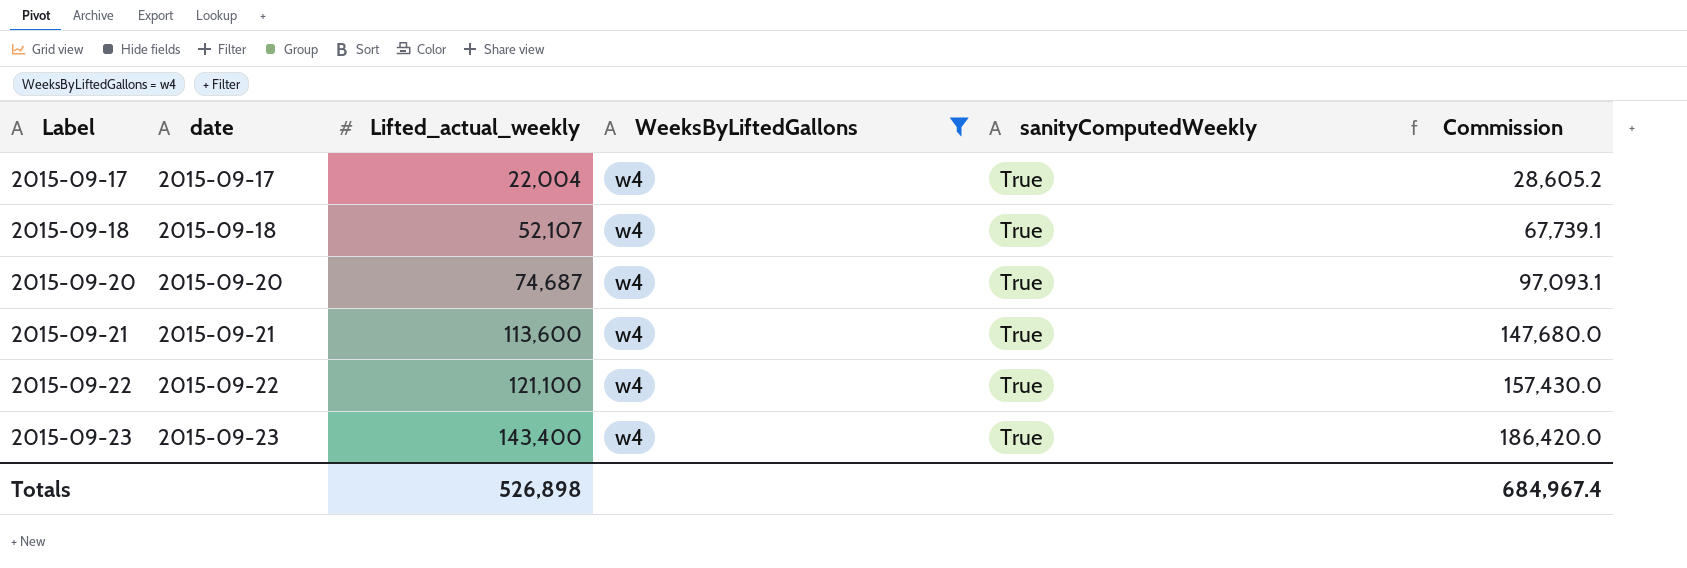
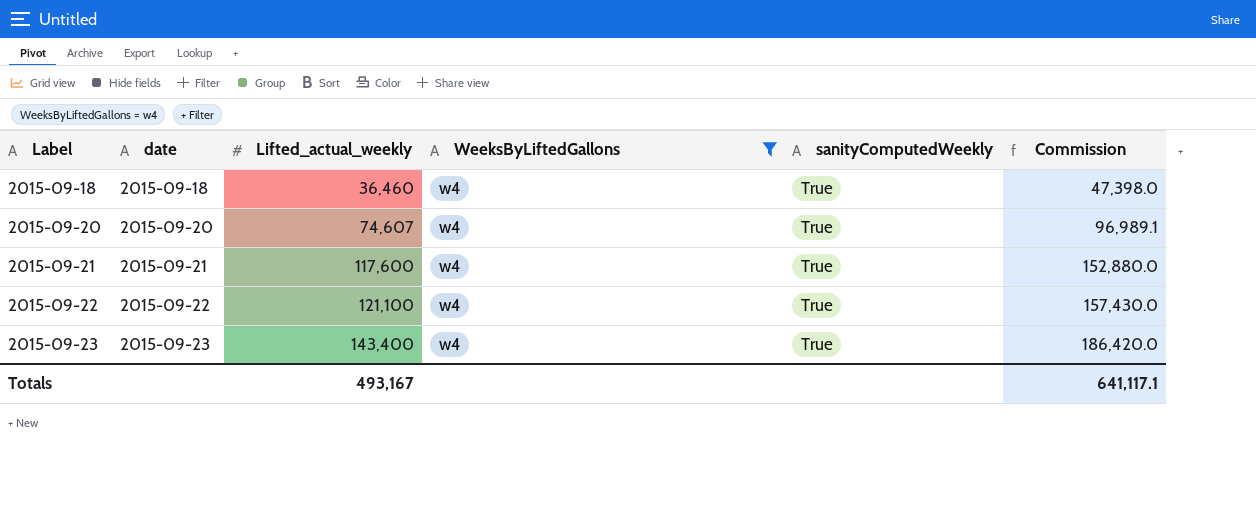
row 2015-09-17: 2015-09-17 | 22,004 | w4 | True | 28,605.2 -> none
2015-09-18 | Lifted_actual_weekly: 52,107 -> 36,460
2015-09-18 | Commission: 67,739.1 -> 47,398.0
2015-09-20 | Lifted_actual_weekly: 74,687 -> 74,607
2015-09-20 | Commission: 97,093.1 -> 96,989.1
2015-09-21 | Lifted_actual_weekly: 113,600 -> 117,600
2015-09-21 | Commission: 147,680.0 -> 152,880.0
Totals | Lifted_actual_weekly: 526,898 -> 493,167
Totals | Commission: 684,967.4 -> 641,117.1

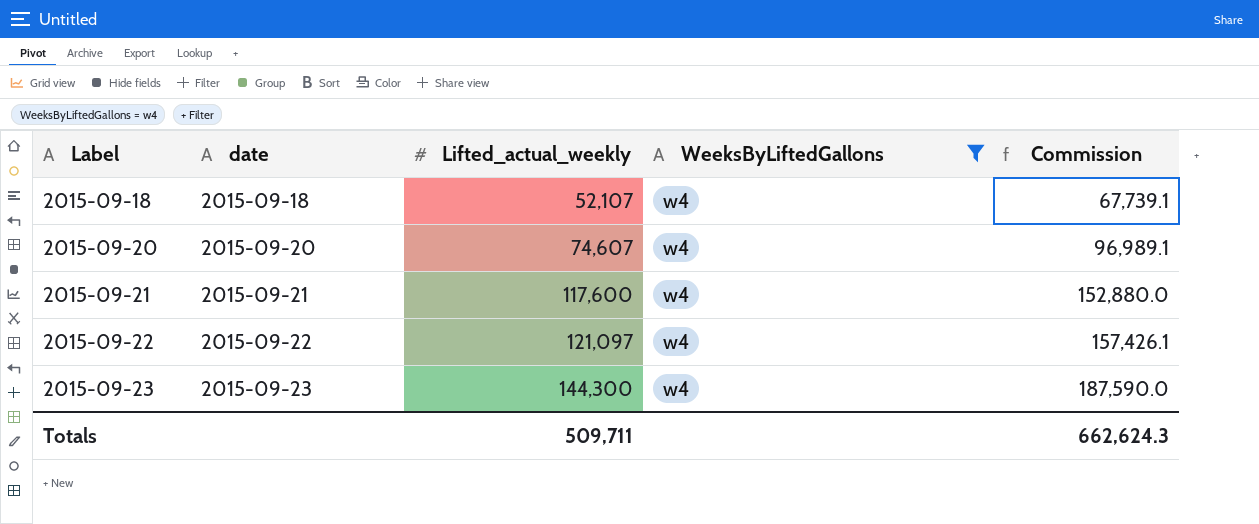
column sanityComputedWeekly | position: 5 -> none
2015-09-18 | Lifted_actual_weekly: 36,460 -> 52,107
2015-09-18 | Commission: 47,398.0 -> 67,739.1
2015-09-22 | Lifted_actual_weekly: 121,100 -> 121,097
2015-09-22 | Commission: 157,430.0 -> 157,426.1
2015-09-23 | Lifted_actual_weekly: 143,400 -> 144,300
2015-09-23 | Commission: 186,420.0 -> 187,590.0
Totals | Lifted_actual_weekly: 493,167 -> 509,711
Totals | Commission: 641,117.1 -> 662,624.3

